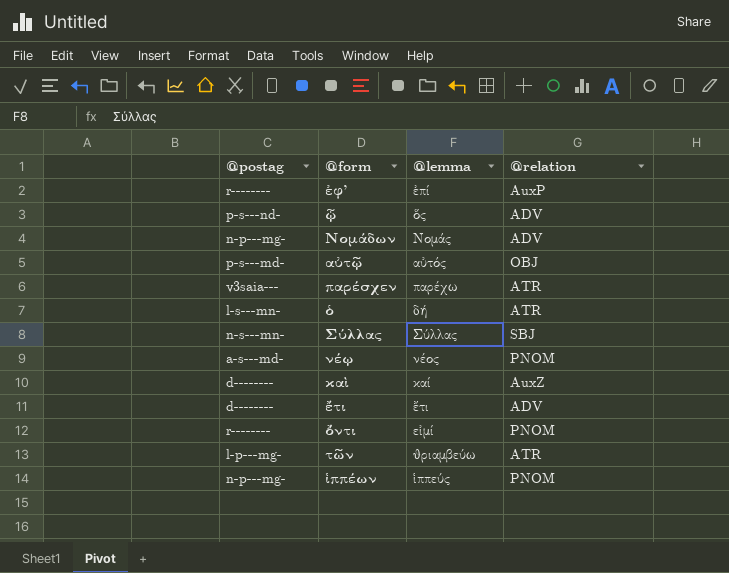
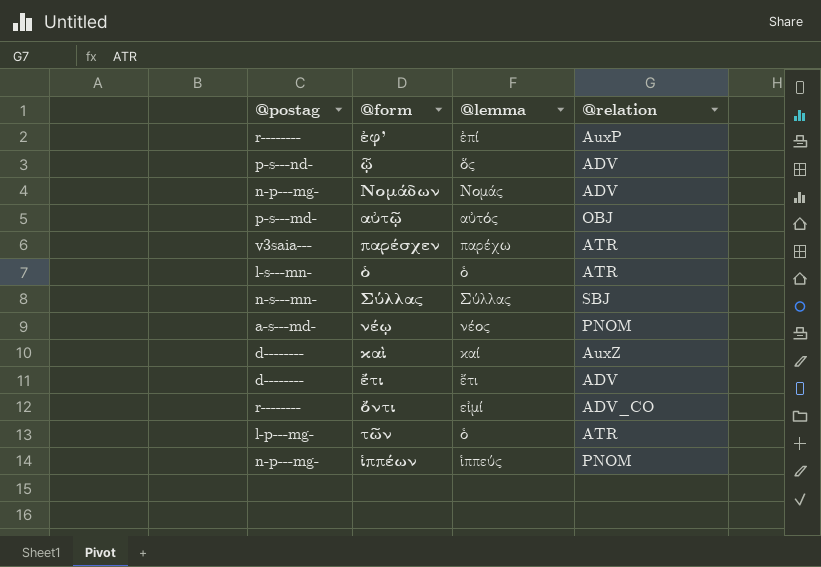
ὁ | @lemma: δή -> ὁ
ὄντι | @relation: PNOM -> ADV_CO
τῶν | @lemma: θριαμβεύω -> ὁ

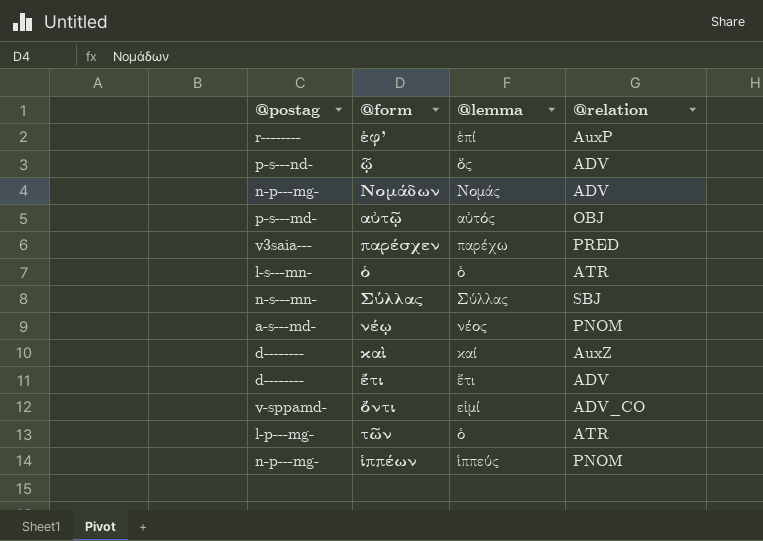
παρέσχεν | @relation: ATR -> PRED
ὄντι | @postag: r-------- -> v-sppamd-

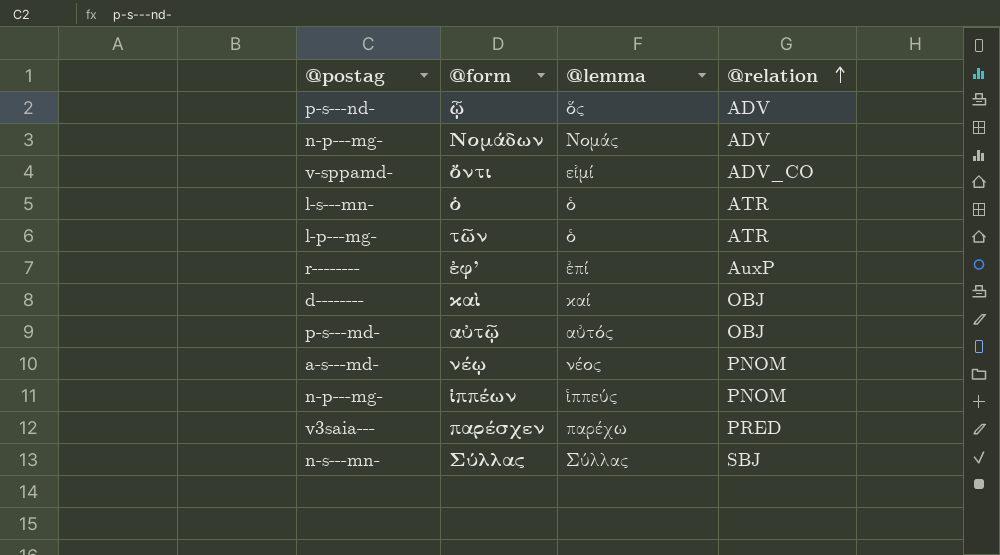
row order: none -> @relation ascending
row ἔτι: d-------- | ἔτι | ADV -> none
καὶ | @relation: AuxZ -> OBJ

